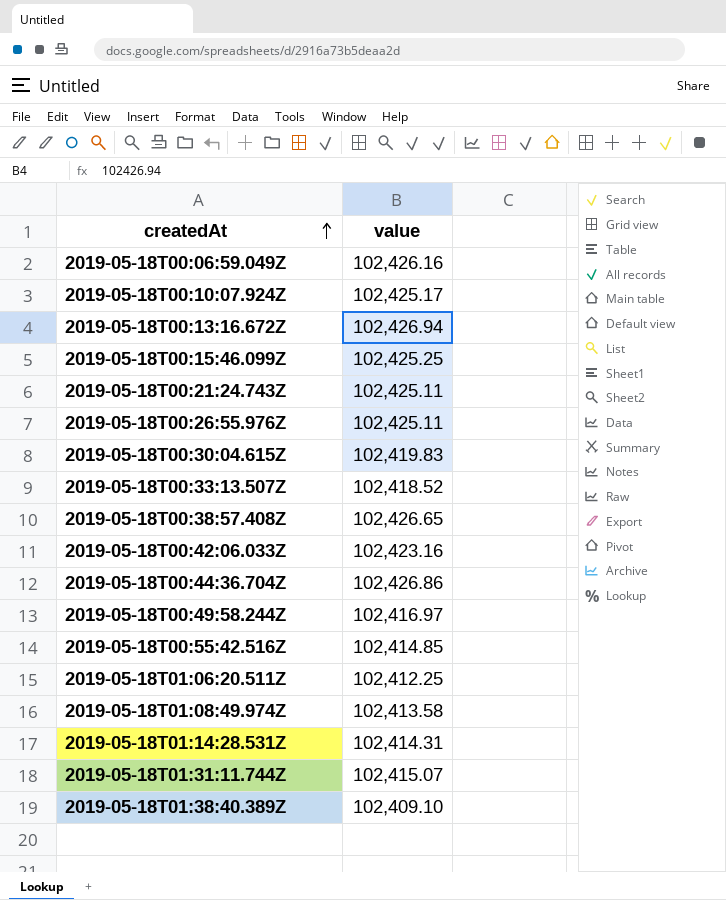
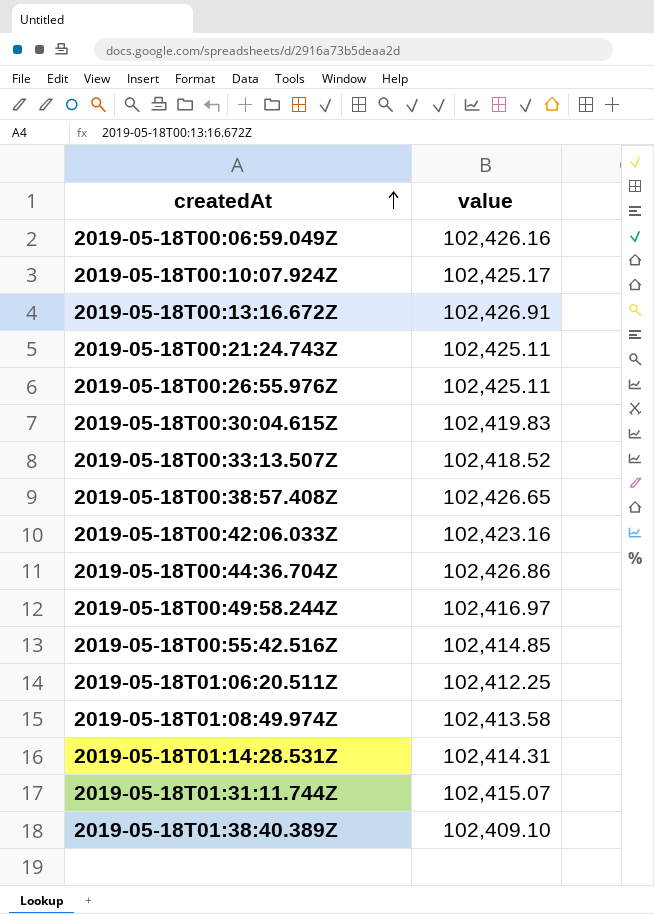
row 2019-05-18T00:15:46.099Z: 102,425.25 -> none
2019-05-18T00:13:16.672Z | value: 102,426.94 -> 102,426.91

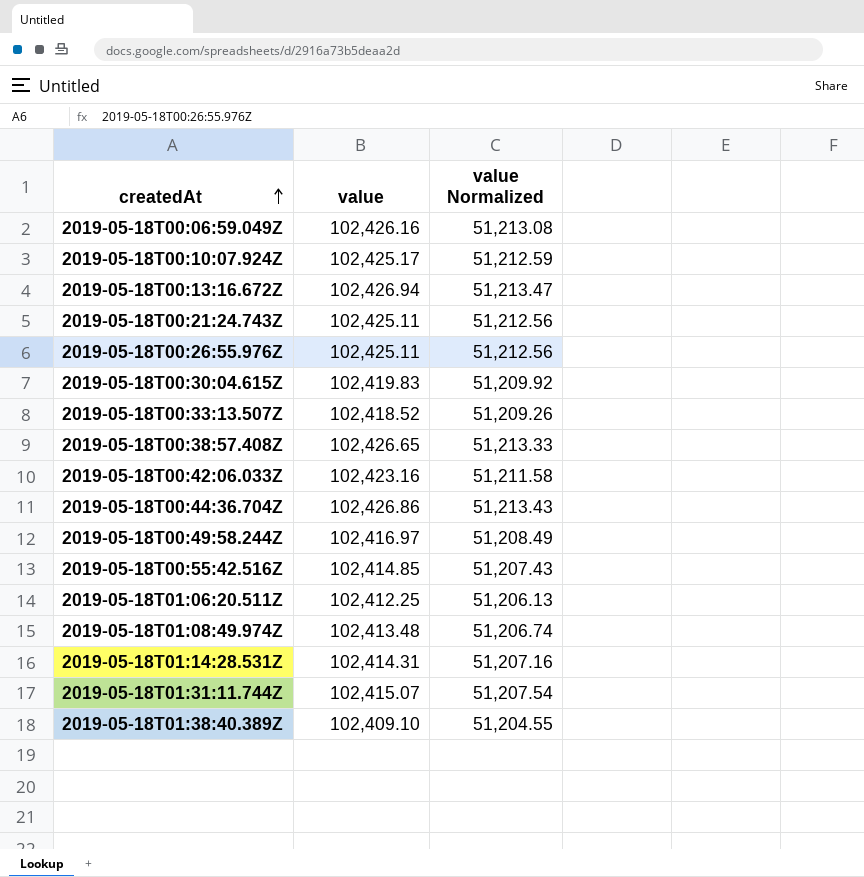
column value Normalized | formula: none -> [value] * 0.5
2019-05-18T00:13:16.672Z | value: 102,426.91 -> 102,426.94
2019-05-18T01:08:49.974Z | value: 102,413.58 -> 102,413.48

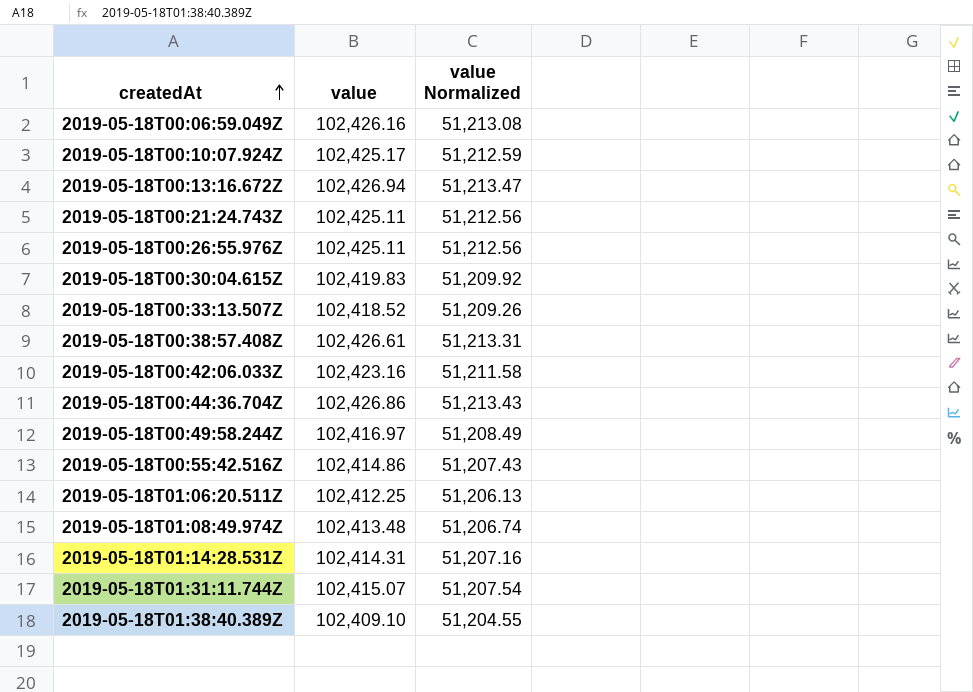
2019-05-18T00:38:57.408Z | value: 102,426.65 -> 102,426.61
2019-05-18T00:38:57.408Z | value Normalized: 51,213.33 -> 51,213.31
2019-05-18T00:55:42.516Z | value: 102,414.85 -> 102,414.86

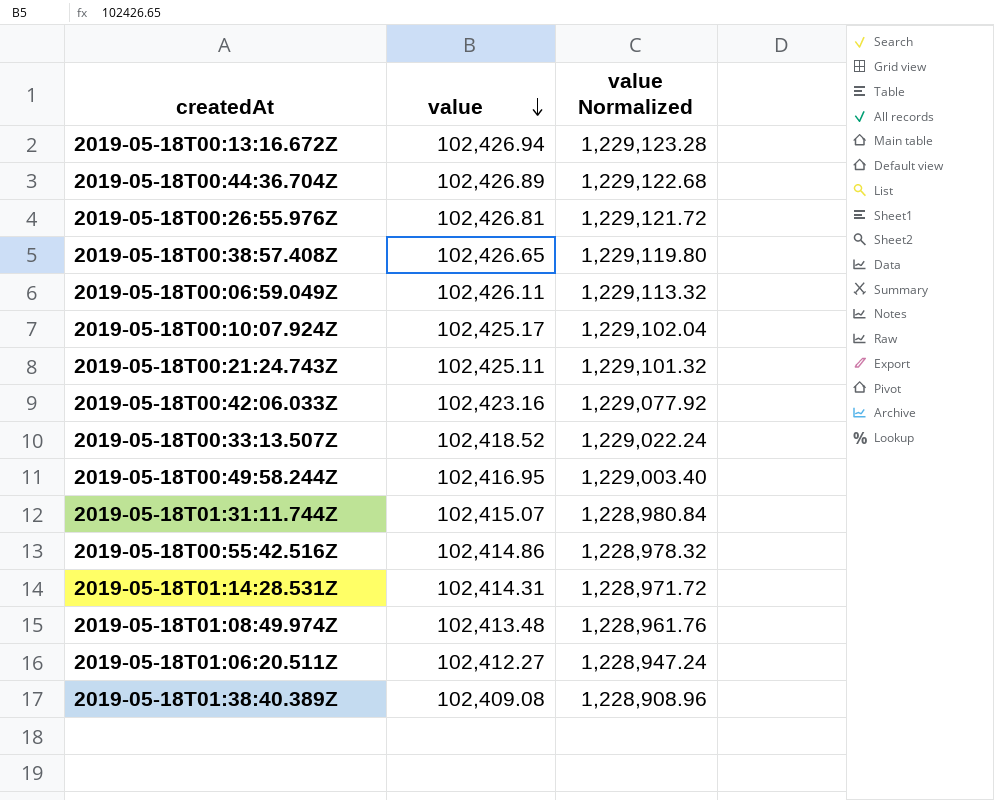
row order: createdAt ascending -> value descending
column value Normalized | formula: [value] * 0.5 -> [value] * 12
row 2019-05-18T00:30:04.615Z: 102,419.83 | 51,209.92 -> none
2019-05-18T00:44:36.704Z | value: 102,426.86 -> 102,426.89
2019-05-18T00:26:55.976Z | value: 102,425.11 -> 102,426.81
2019-05-18T00:38:57.408Z | value: 102,426.61 -> 102,426.65
2019-05-18T00:06:59.049Z | value: 102,426.16 -> 102,426.11
2019-05-18T00:49:58.244Z | value: 102,416.97 -> 102,416.95
2019-05-18T01:06:20.511Z | value: 102,412.25 -> 102,412.27
2019-05-18T01:38:40.389Z | value: 102,409.10 -> 102,409.08

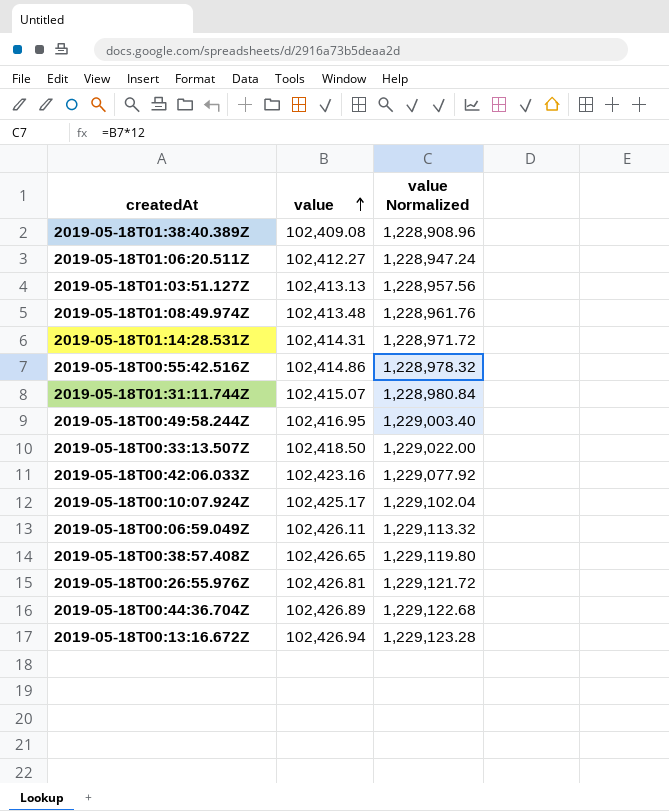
row order: value descending -> value ascending
row 2019-05-18T00:21:24.743Z: 102,425.11 | 1,229,101.32 -> none
row 2019-05-18T01:03:51.127Z: none -> 102,413.13 | 1,228,957.56
2019-05-18T00:33:13.507Z | value: 102,418.52 -> 102,418.50
2019-05-18T00:33:13.507Z | value Normalized: 1,229,022.24 -> 1,229,022.00

